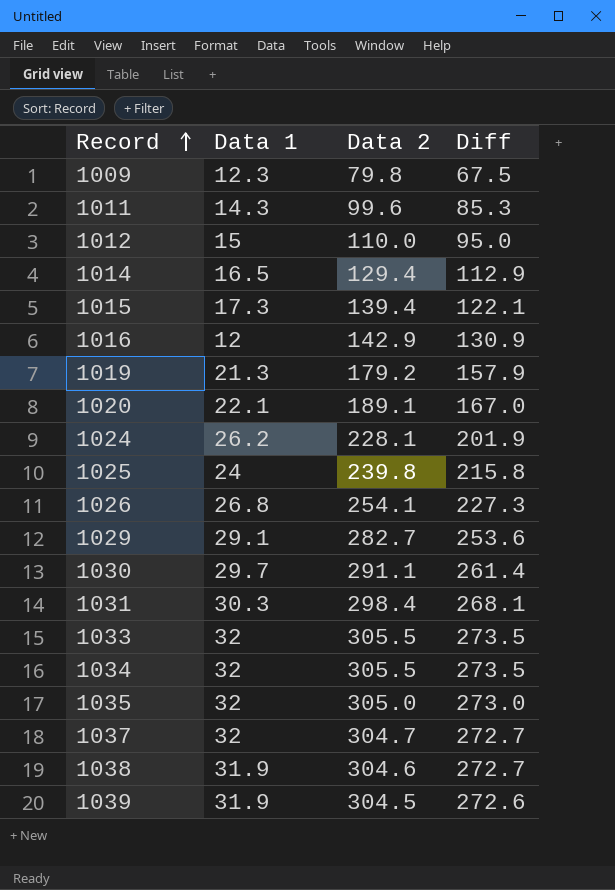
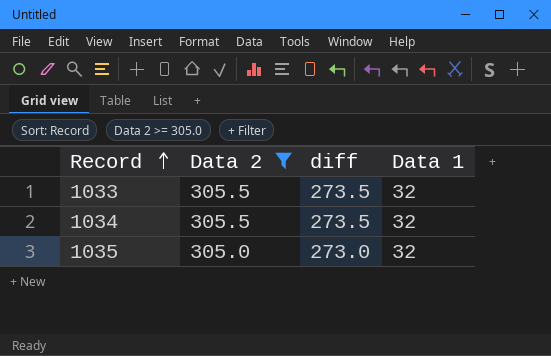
filter: none -> Data 2 >= 305.0
column name: Diff -> diff
column Data 1 | position: 2 -> 4

